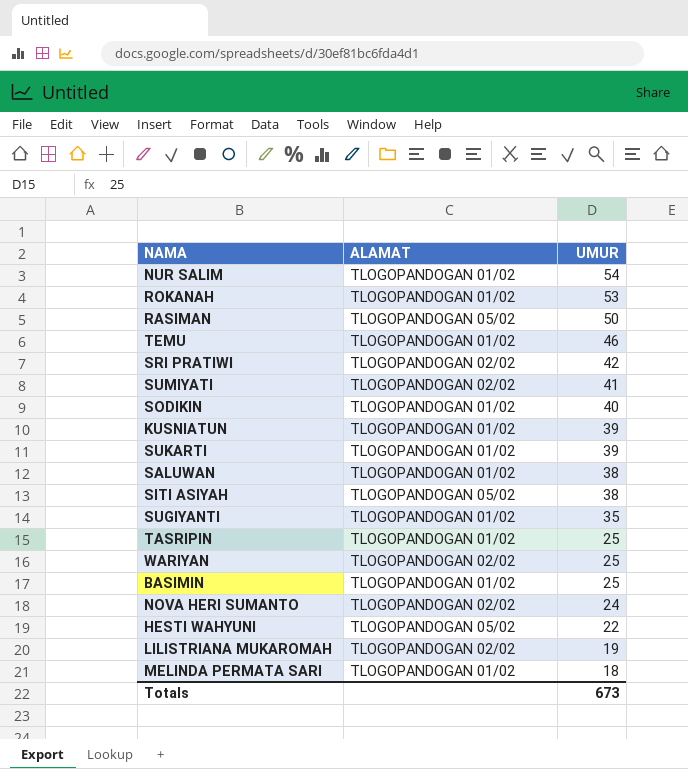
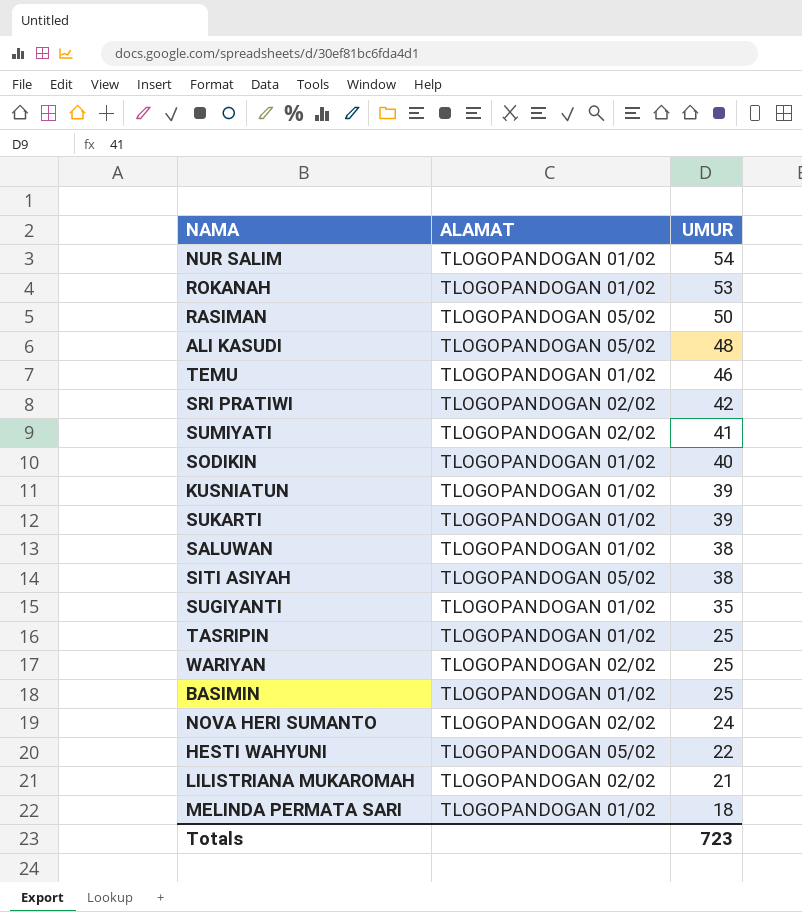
row ALI KASUDI: none -> TLOGOPANDOGAN 05/02 | 48
LILISTRIANA MUKAROMAH | UMUR: 19 -> 21
Totals | UMUR: 673 -> 723

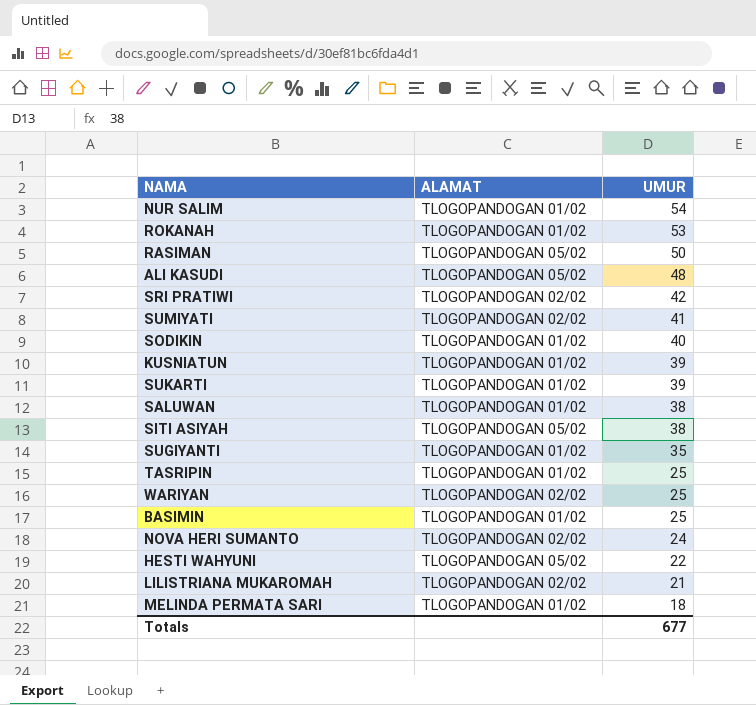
row TEMU: TLOGOPANDOGAN 01/02 | 46 -> none
Totals | UMUR: 723 -> 677

